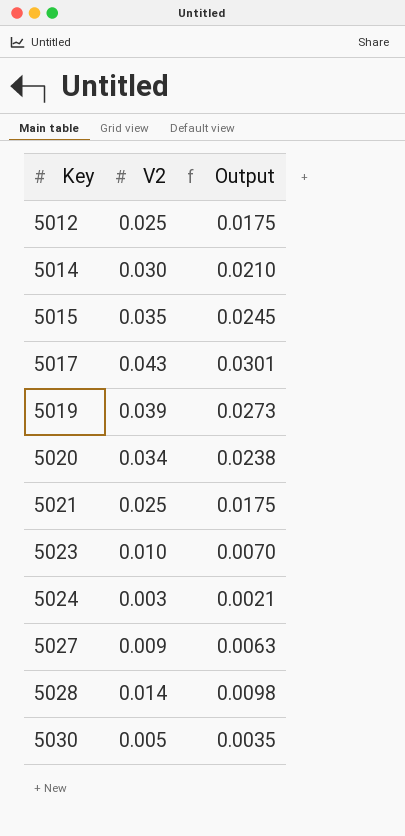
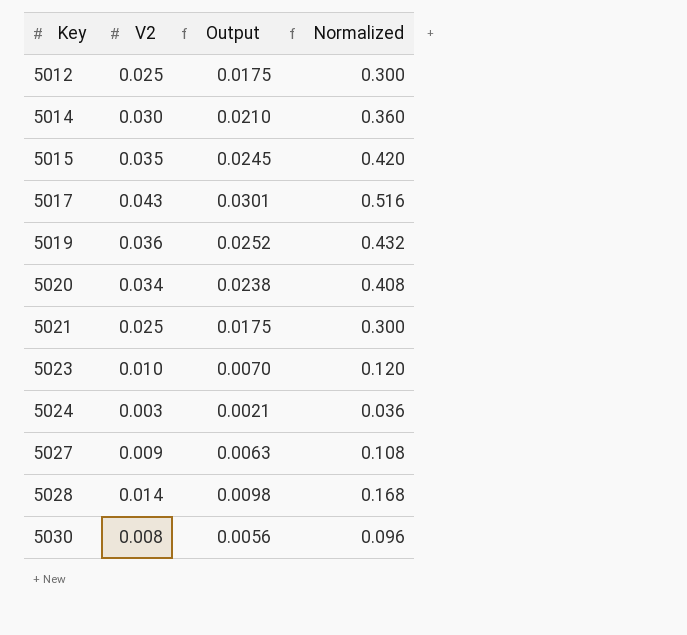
column Normalized | formula: none -> [V2] * 12
5019 | V2: 0.039 -> 0.036
5019 | Output: 0.0273 -> 0.0252
5030 | V2: 0.005 -> 0.008
5030 | Output: 0.0035 -> 0.0056

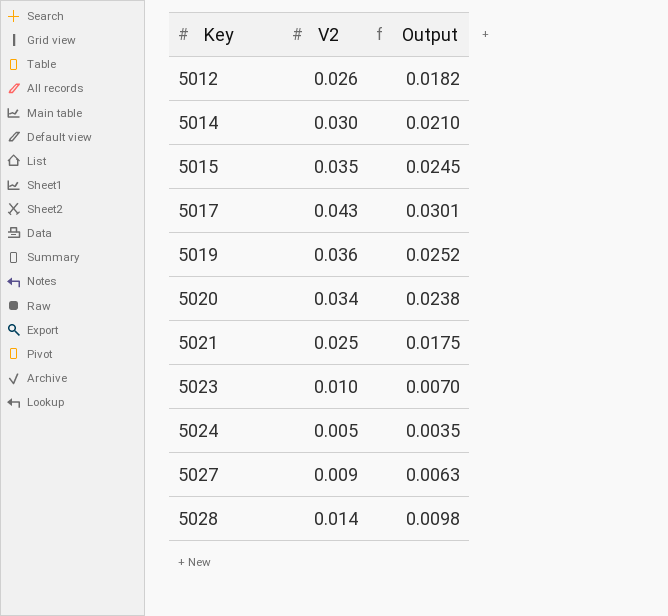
column Normalized | formula: [V2] * 12 -> none
row 5030: 0.008 | 0.0056 | 0.096 -> none
5012 | V2: 0.025 -> 0.026
5012 | Output: 0.0175 -> 0.0182
5024 | V2: 0.003 -> 0.005
5024 | Output: 0.0021 -> 0.0035

